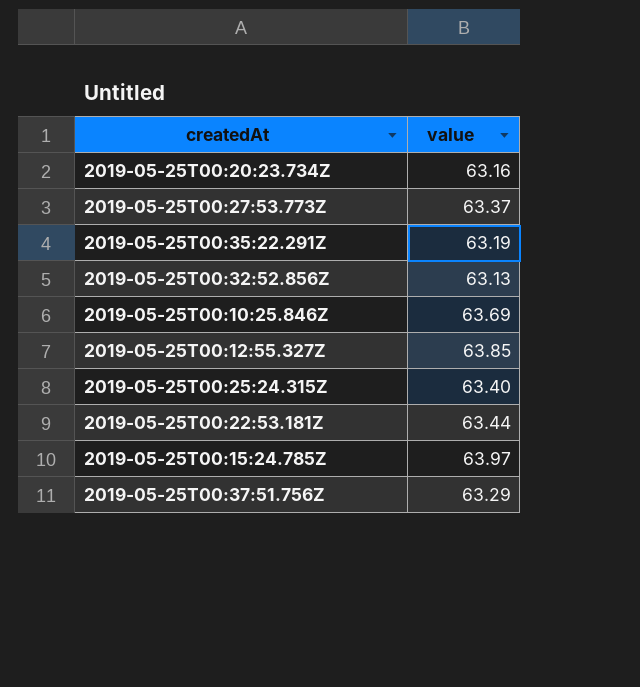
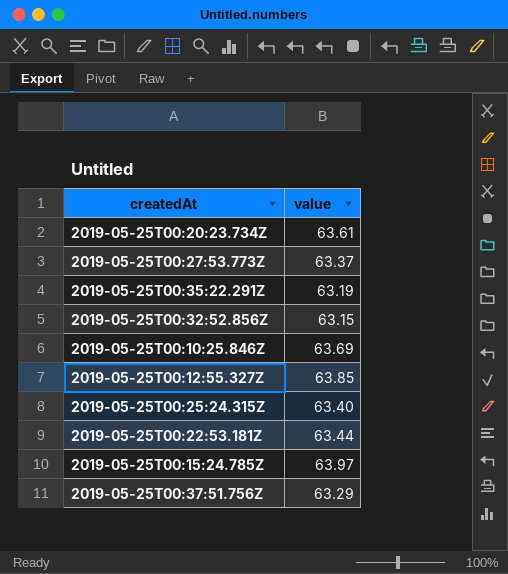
2019-05-25T00:20:23.734Z | value: 63.16 -> 63.61
2019-05-25T00:32:52.856Z | value: 63.13 -> 63.15

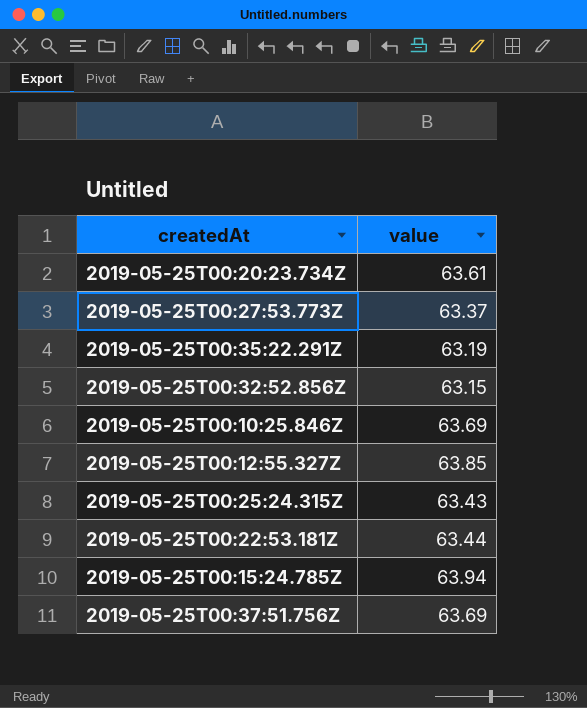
2019-05-25T00:25:24.315Z | value: 63.40 -> 63.43
2019-05-25T00:15:24.785Z | value: 63.97 -> 63.94
2019-05-25T00:37:51.756Z | value: 63.29 -> 63.69

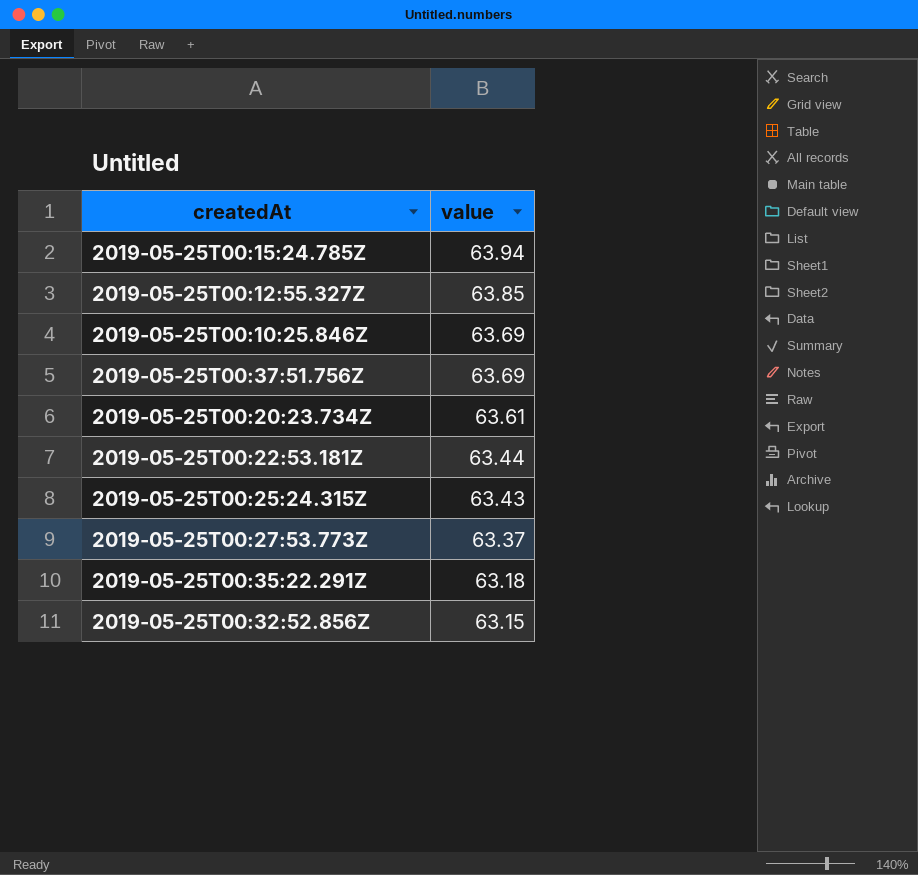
row order: none -> value descending
2019-05-25T00:35:22.291Z | value: 63.19 -> 63.18

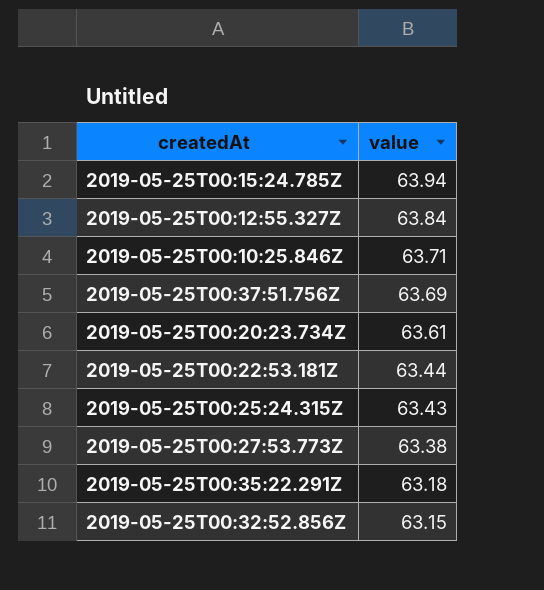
2019-05-25T00:12:55.327Z | value: 63.85 -> 63.84
2019-05-25T00:10:25.846Z | value: 63.69 -> 63.71
2019-05-25T00:27:53.773Z | value: 63.37 -> 63.38

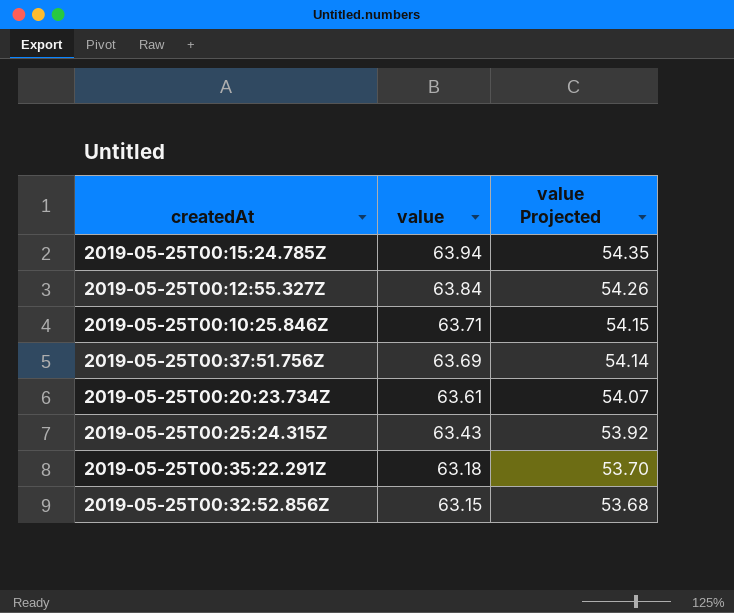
column value Projected | formula: none -> [value] * 0.85
row 2019-05-25T00:22:53.181Z: 63.44 -> none
row 2019-05-25T00:27:53.773Z: 63.38 -> none

